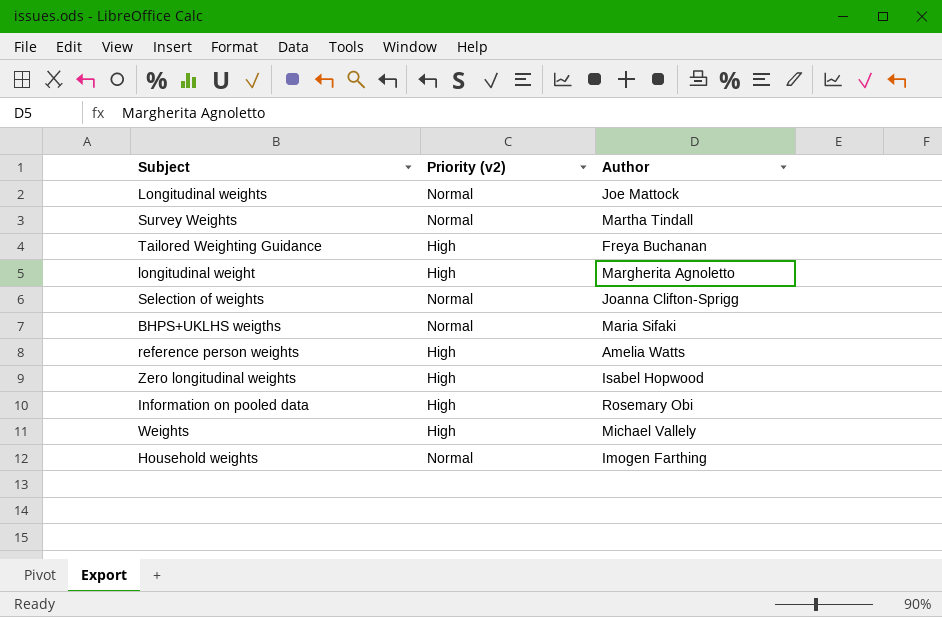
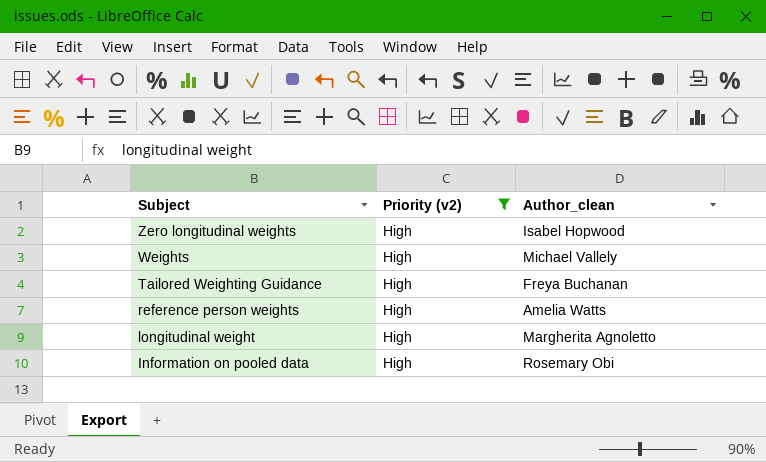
filter: none -> Priority (v2) = High
row order: none -> Subject descending
column name: Author -> Author_clean

